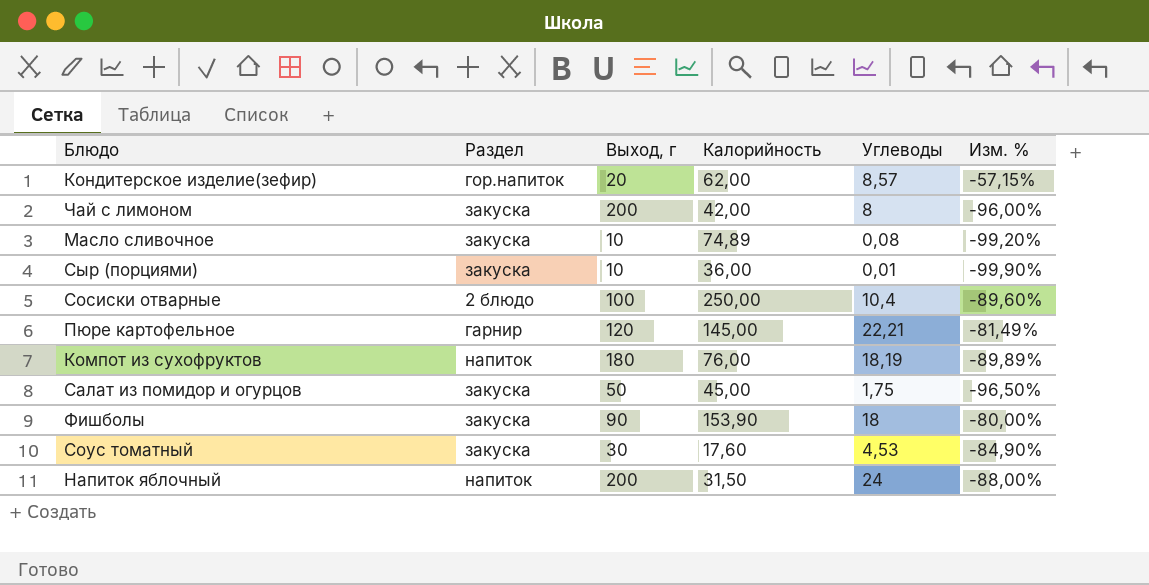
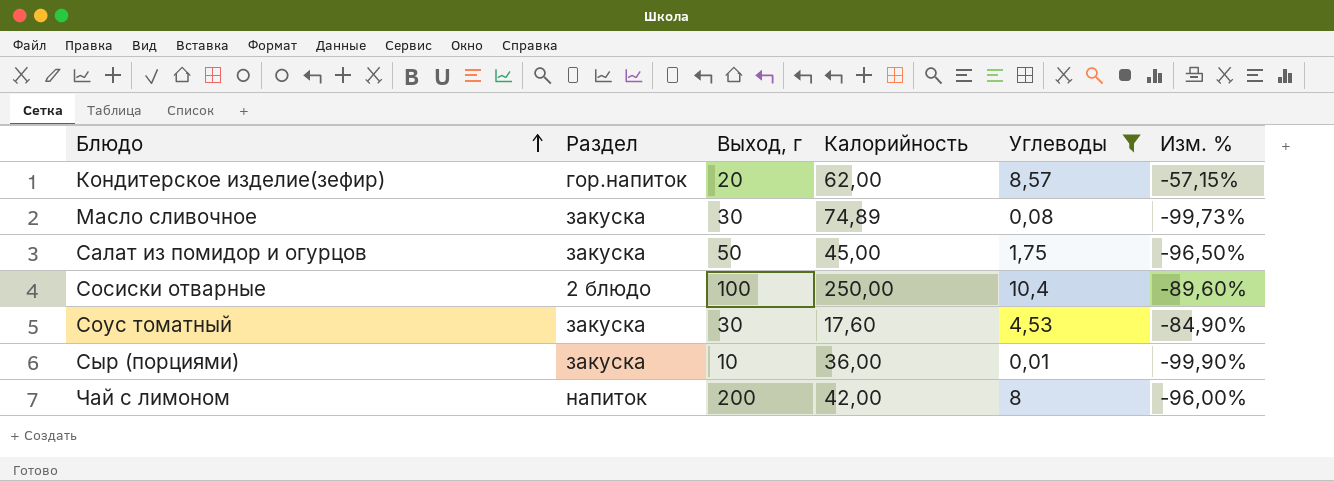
filter: none -> Углеводы <= 10,4
row order: none -> Блюдо ascending
Масло сливочное | Выход, г: 10 -> 30
Масло сливочное | Изм. %: -99,20% -> -99,73%
Чай с лимоном | Раздел: закуска -> напиток

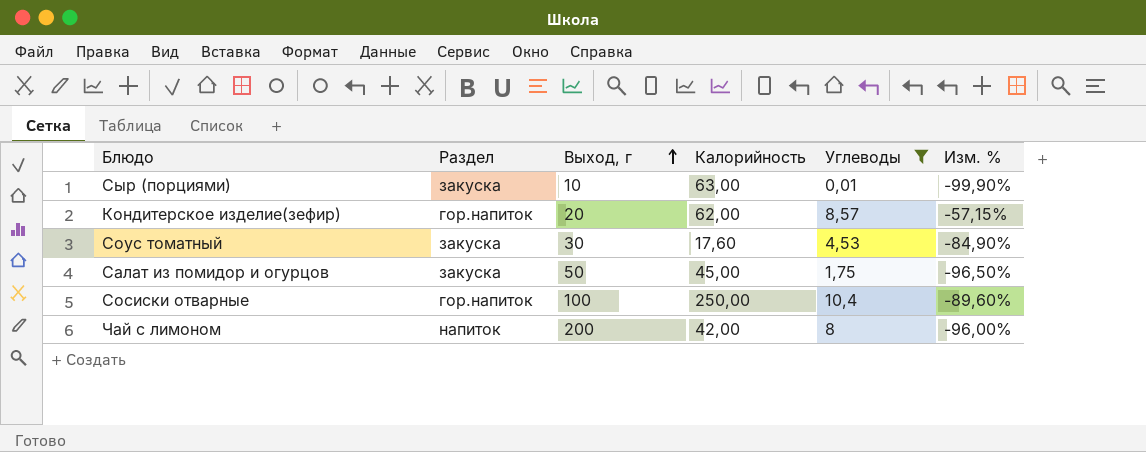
row order: Блюдо ascending -> Выход, г ascending
row Масло сливочное: закуска | 30 | 74,89 | 0,08 | -99,73% -> none
Сыр (порциями) | Калорийность: 36,00 -> 63,00
Сосиски отварные | Раздел: 2 блюдо -> гор.напиток

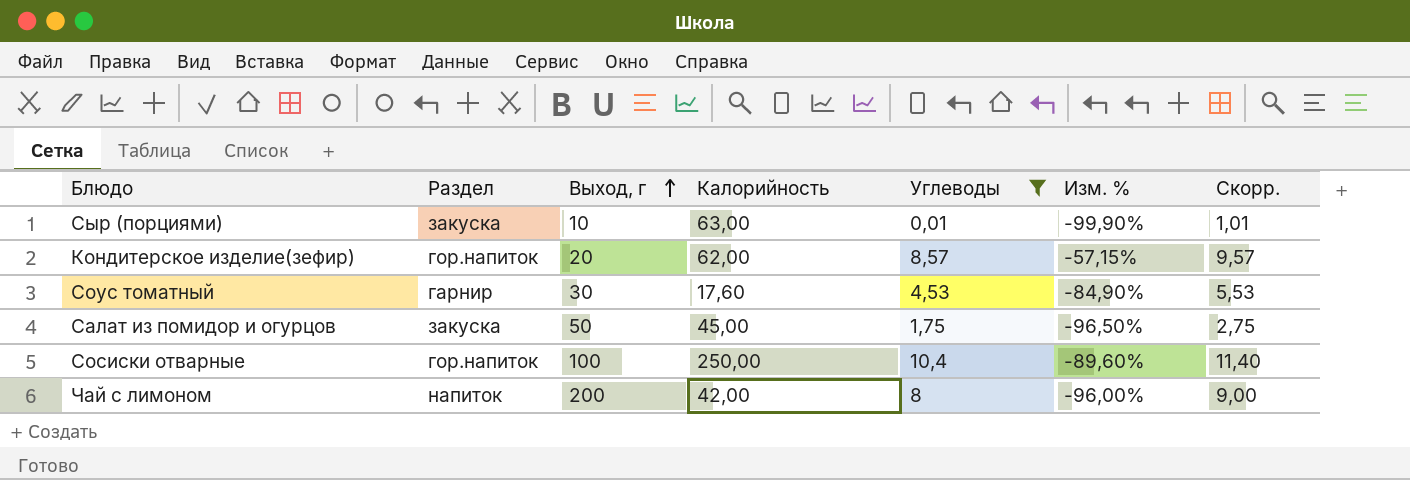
column Скорр. | formula: none -> [Углеводы] + 1
Соус томатный | Раздел: закуска -> гарнир

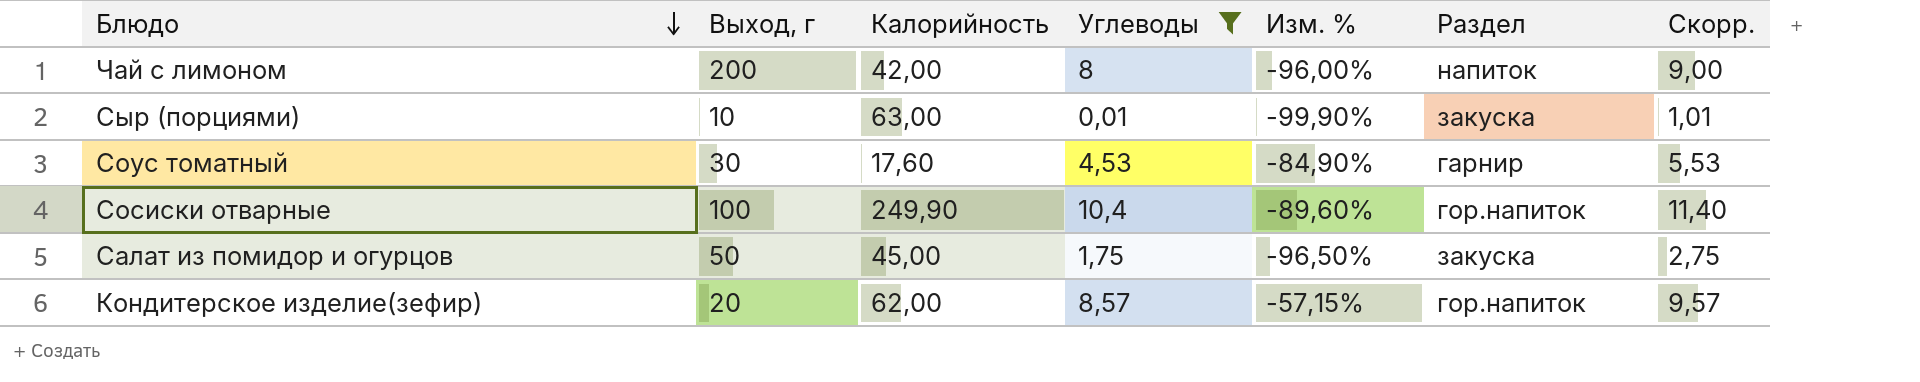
row order: Выход, г ascending -> Блюдо descending
column Раздел | position: 2 -> 6
Сосиски отварные | Калорийность: 250,00 -> 249,90

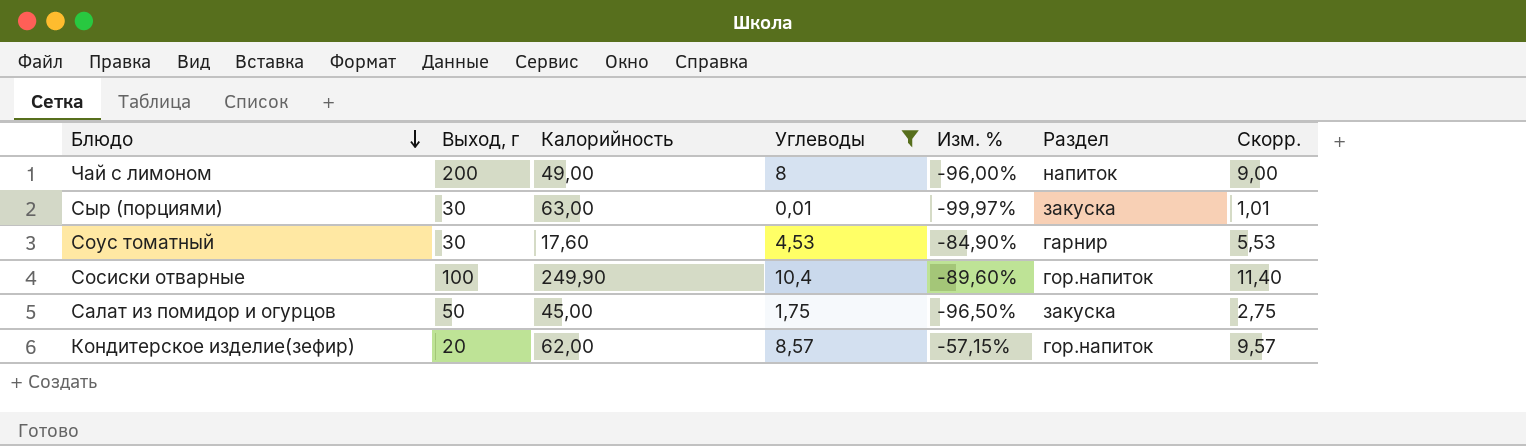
Чай с лимоном | Калорийность: 42,00 -> 49,00
Сыр (порциями) | Выход, г: 10 -> 30
Сыр (порциями) | Изм. %: -99,90% -> -99,97%

